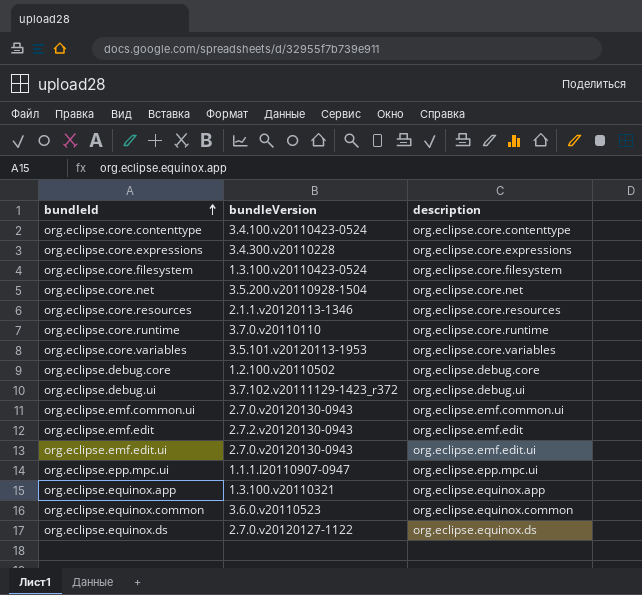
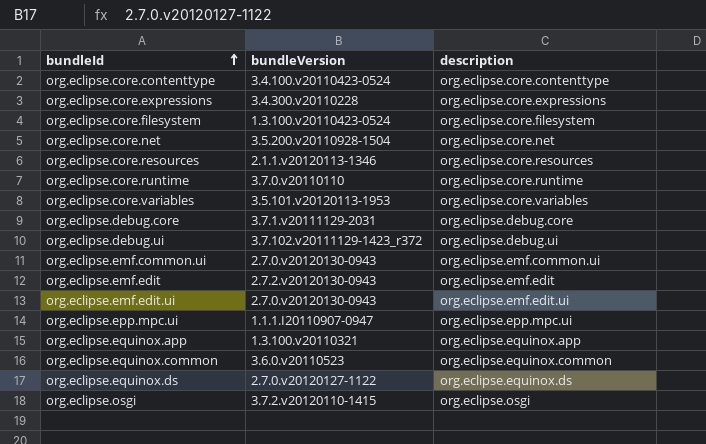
org.eclipse.debug.core | bundleVersion: 1.2.100.v20110502 -> 3.7.1.v20111129-2031
row org.eclipse.osgi: none -> 3.7.2.v20120110-1415 | org.eclipse.osgi

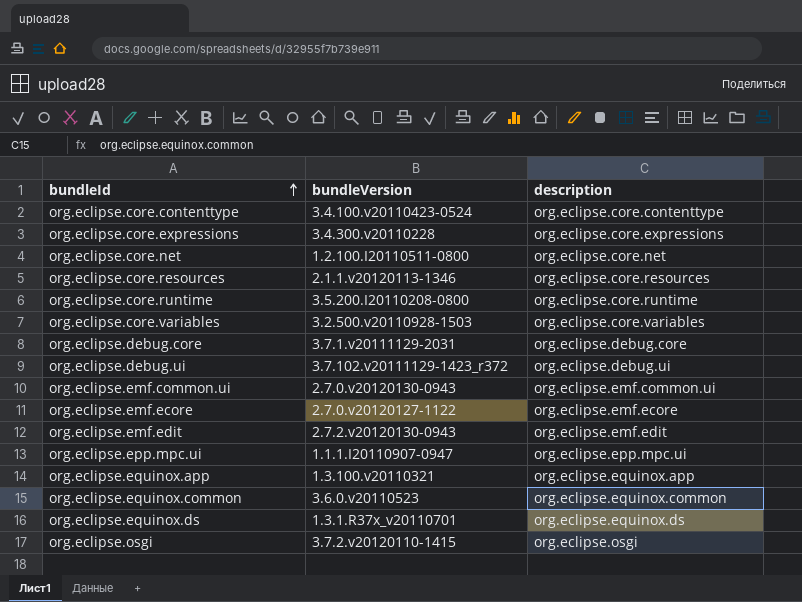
row org.eclipse.core.filesystem: 1.3.100.v20110423-0524 | org.eclipse.core.filesystem -> none
row org.eclipse.emf.edit.ui: 2.7.0.v20120130-0943 | org.eclipse.emf.edit.ui -> none
org.eclipse.core.net | bundleVersion: 3.5.200.v20110928-1504 -> 1.2.100.I20110511-0800
org.eclipse.core.runtime | bundleVersion: 3.7.0.v20110110 -> 3.5.200.I20110208-0800
org.eclipse.core.variables | bundleVersion: 3.5.101.v20120113-1953 -> 3.2.500.v20110928-1503
row org.eclipse.emf.ecore: none -> 2.7.0.v20120127-1122 | org.eclipse.emf.ecore
org.eclipse.equinox.ds | bundleVersion: 2.7.0.v20120127-1122 -> 1.3.1.R37x_v20110701

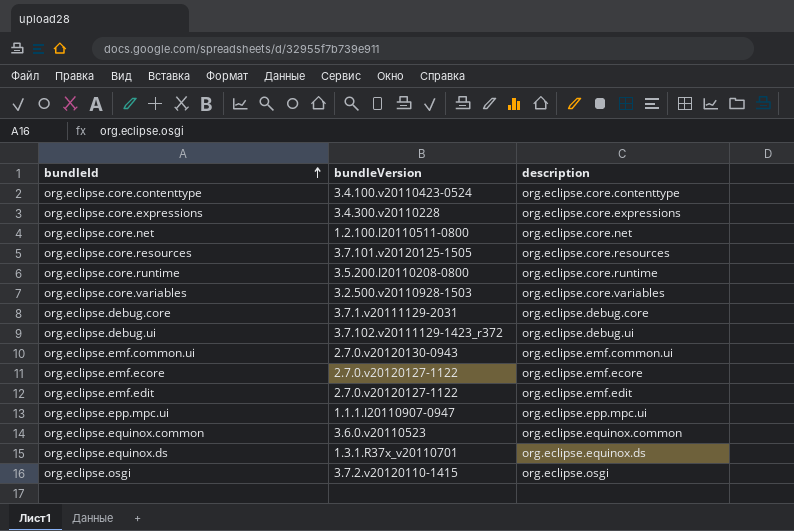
row org.eclipse.equinox.app: 1.3.100.v20110321 | org.eclipse.equinox.app -> none
org.eclipse.core.resources | bundleVersion: 2.1.1.v20120113-1346 -> 3.7.101.v20120125-1505
org.eclipse.emf.edit | bundleVersion: 2.7.2.v20120130-0943 -> 2.7.0.v20120127-1122

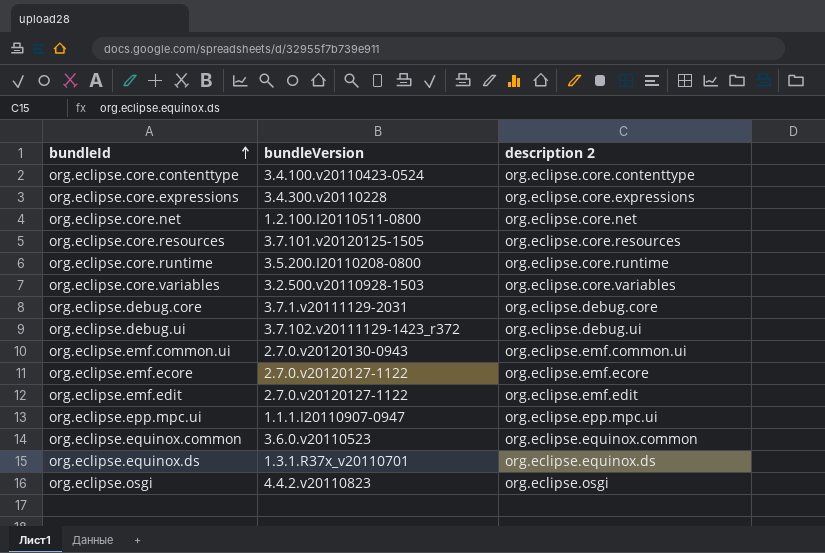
column name: description -> description 2
org.eclipse.osgi | bundleVersion: 3.7.2.v20120110-1415 -> 4.4.2.v20110823

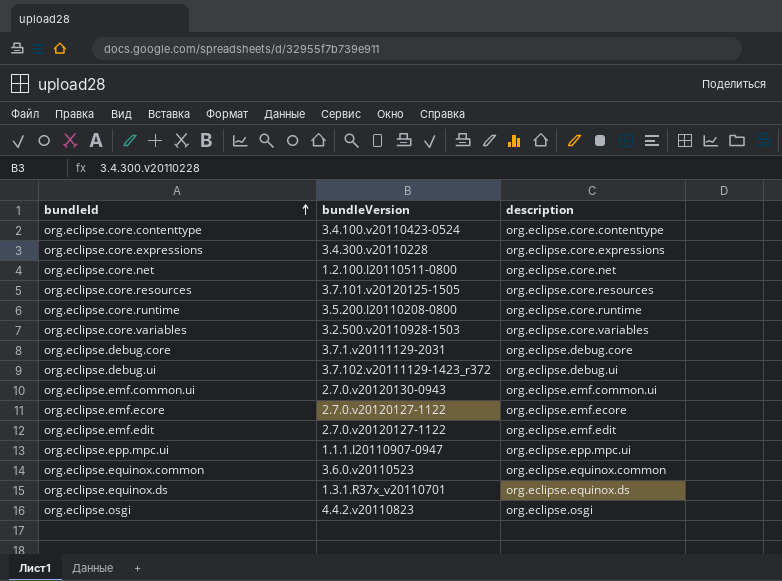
column name: description 2 -> description

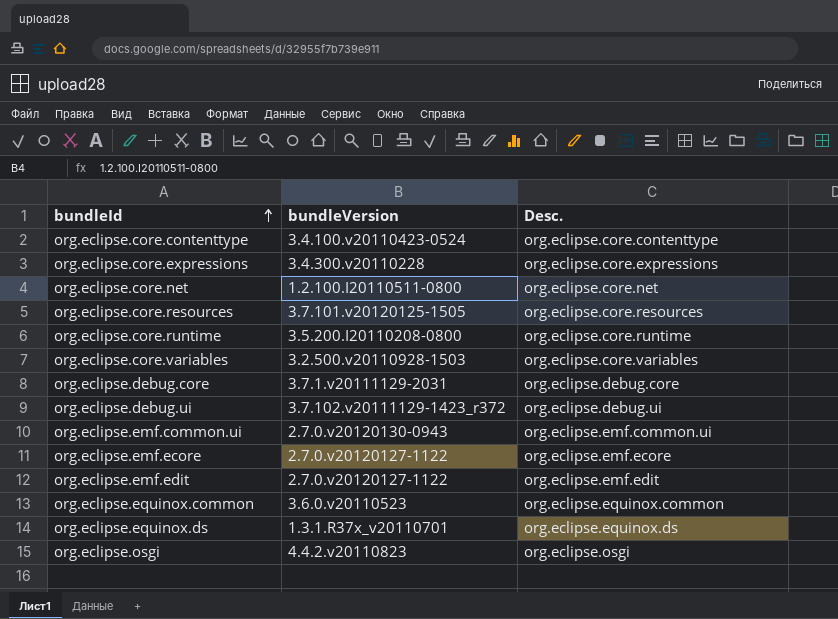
column name: description -> Desc.
row org.eclipse.epp.mpc.ui: 1.1.1.I20110907-0947 | org.eclipse.epp.mpc.ui -> none

